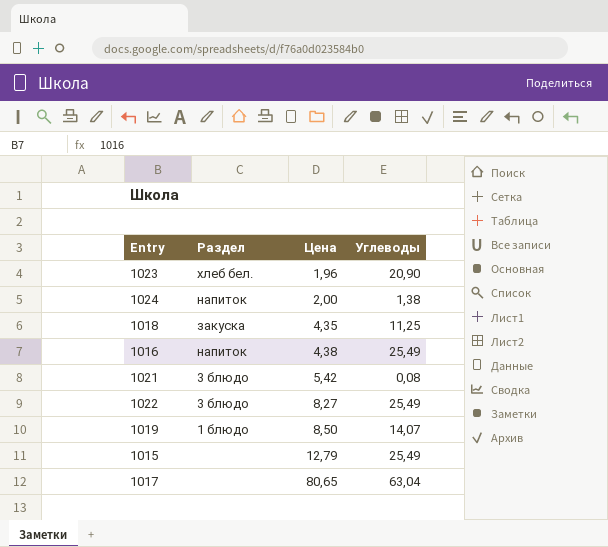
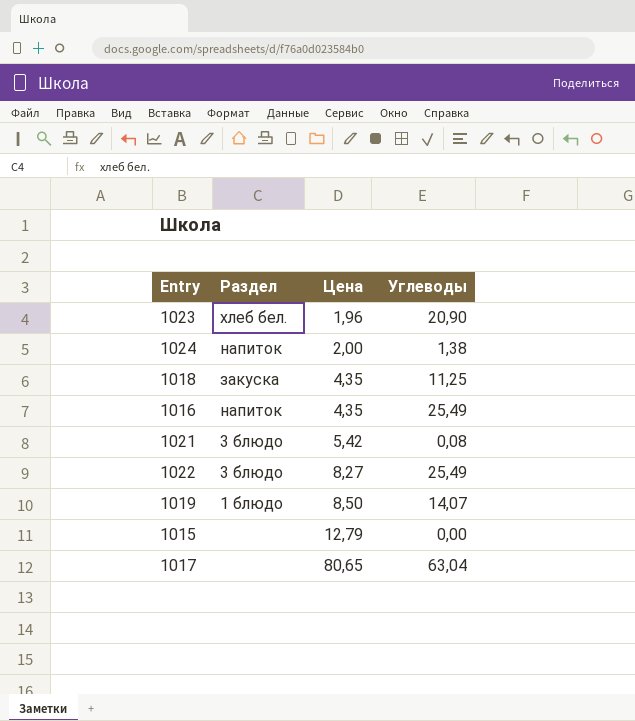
1016 | Цена: 4,38 -> 4,35
1015 | Углеводы: 25,49 -> 0,00

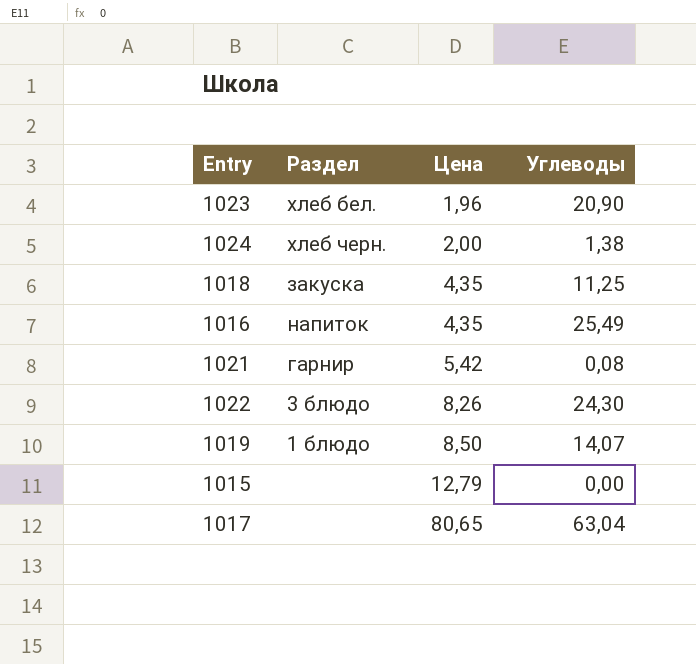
1024 | Раздел: напиток -> хлеб черн.
1021 | Раздел: 3 блюдо -> гарнир
1022 | Цена: 8,27 -> 8,26
1022 | Углеводы: 25,49 -> 24,30

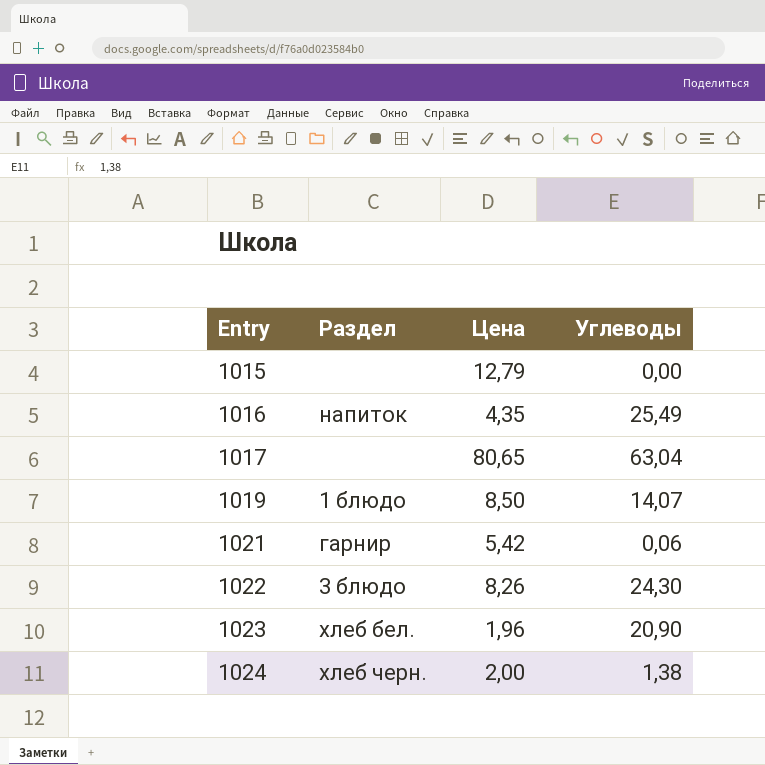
row order: Цена ascending -> Entry ascending
row 1018: закуска | 4,35 | 11,25 -> none
1021 | Углеводы: 0,08 -> 0,06

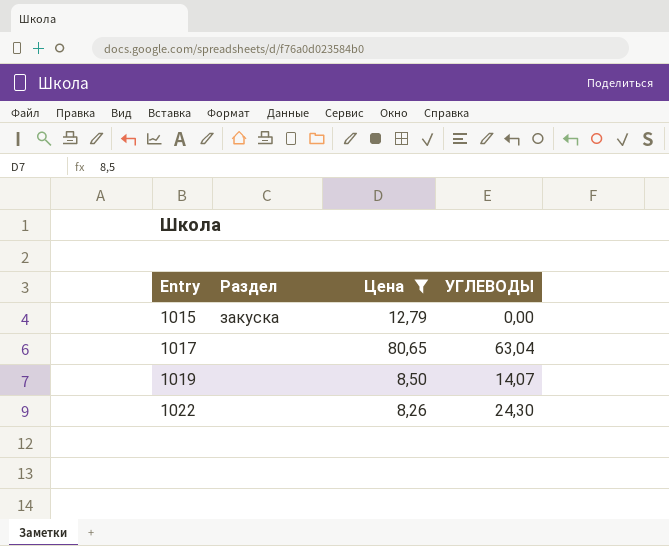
filter: none -> Цена >= 8,26
column name: Углеводы -> УГЛЕВОДЫ
1015 | Раздел: none -> закуска
1019 | Раздел: 1 блюдо -> none
1022 | Раздел: 3 блюдо -> none

